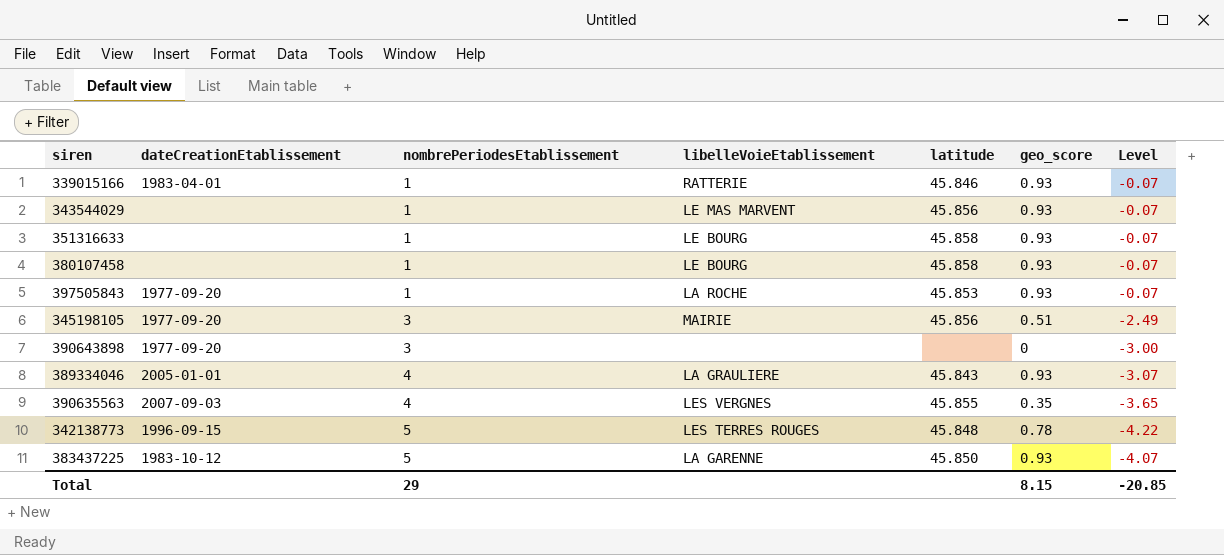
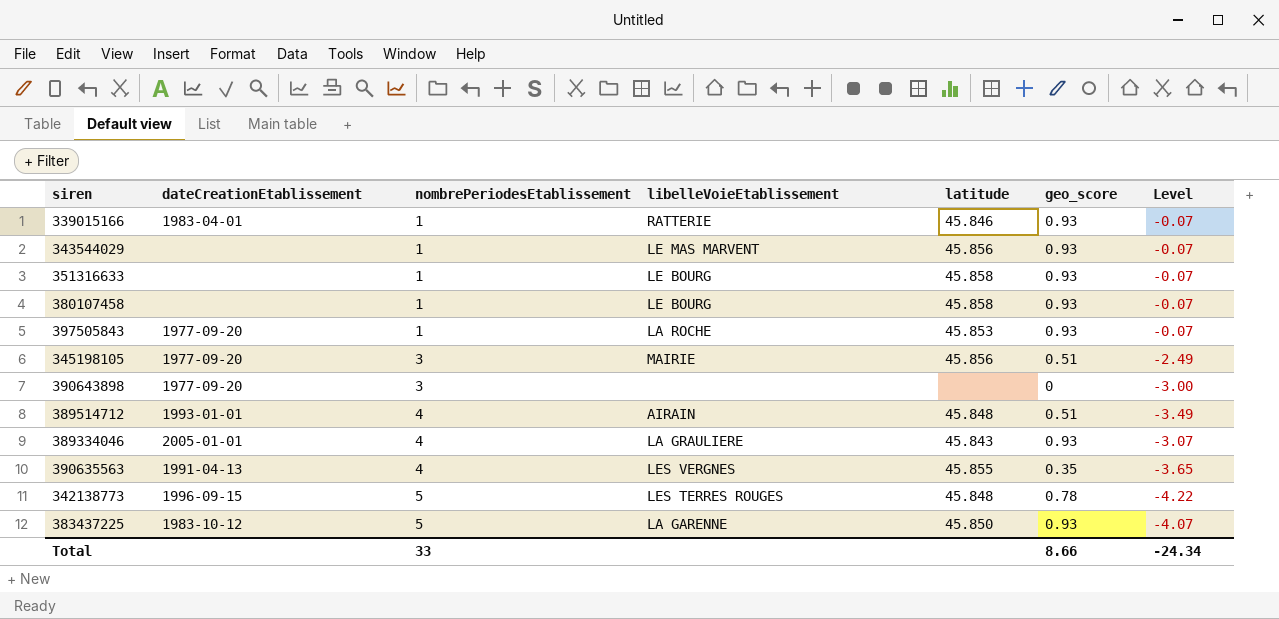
row 389514712: none -> 1993-01-01 | 4 | AIRAIN | 45.848 | 0.51 | -3.49
390635563 | dateCreationEtablissement: 2007-09-03 -> 1991-04-13
Total | nombrePeriodesEtablissement: 29 -> 33
Total | geo_score: 8.15 -> 8.66
Total | Level: -20.85 -> -24.34

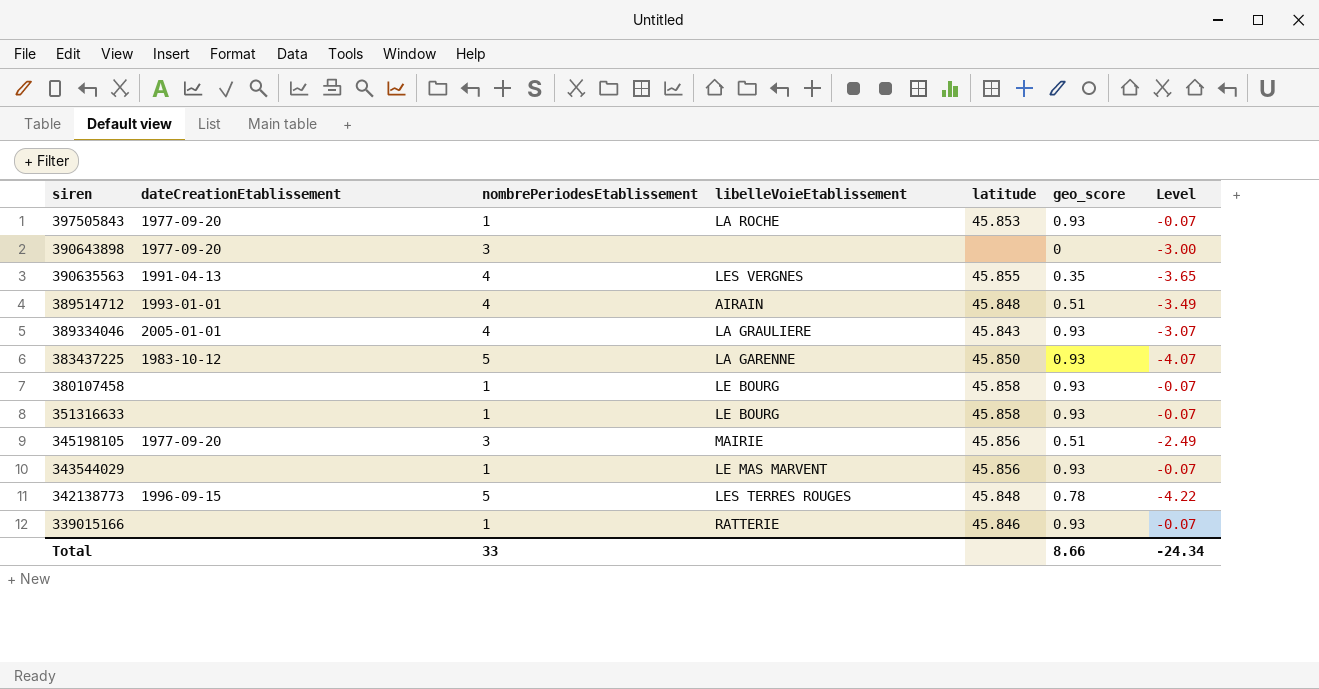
row order: nombrePeriodesEtablissement ascending -> siren descending
339015166 | dateCreationEtablissement: 1983-04-01 -> none

